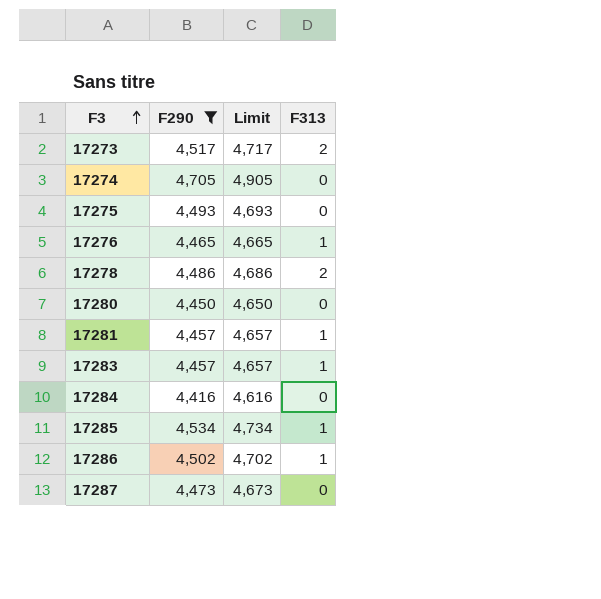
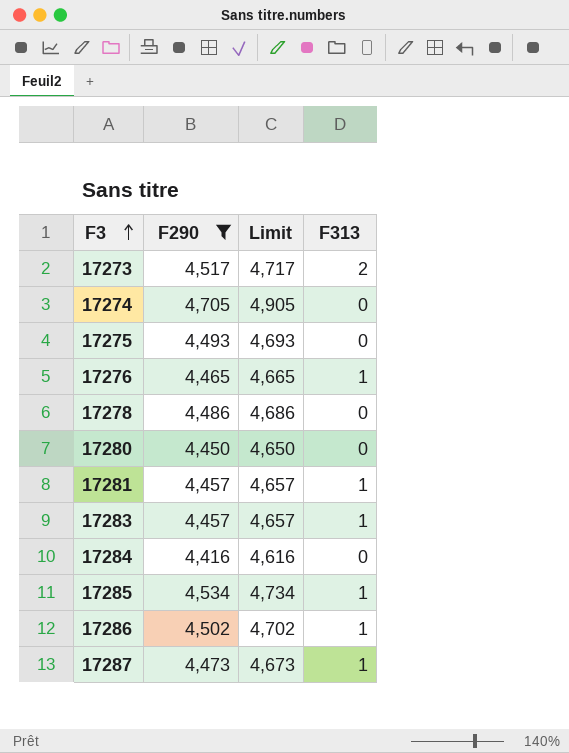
17278 | F313: 2 -> 0
17287 | F313: 0 -> 1

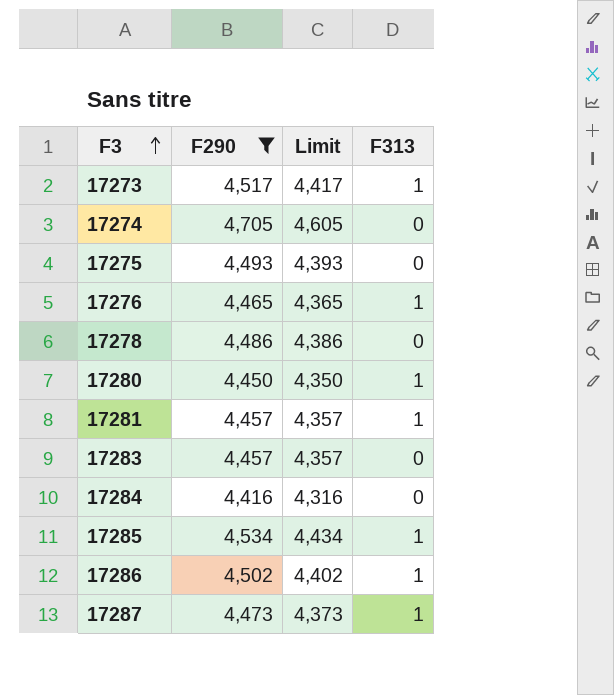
column Limit | formula: [F290] + 200 -> [F290] - 100
17273 | F313: 2 -> 1
17280 | F313: 0 -> 1
17283 | F313: 1 -> 0

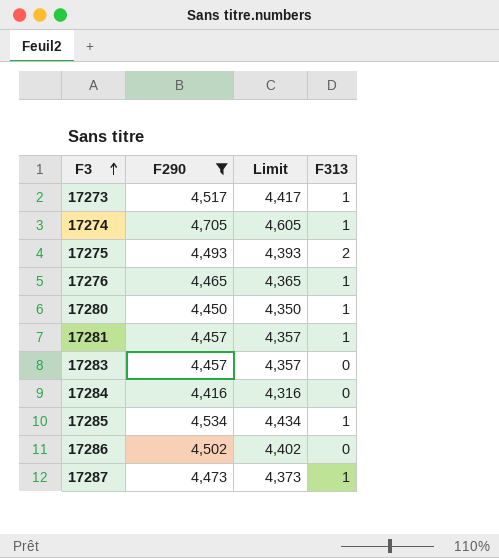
row 17278: 4,486 | 4,386 | 0 -> none
17274 | F313: 0 -> 1
17275 | F313: 0 -> 2
17286 | F313: 1 -> 0

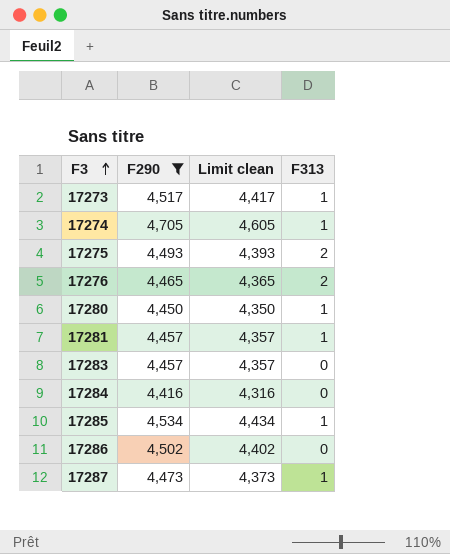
column name: Limit -> Limit clean
17276 | F313: 1 -> 2

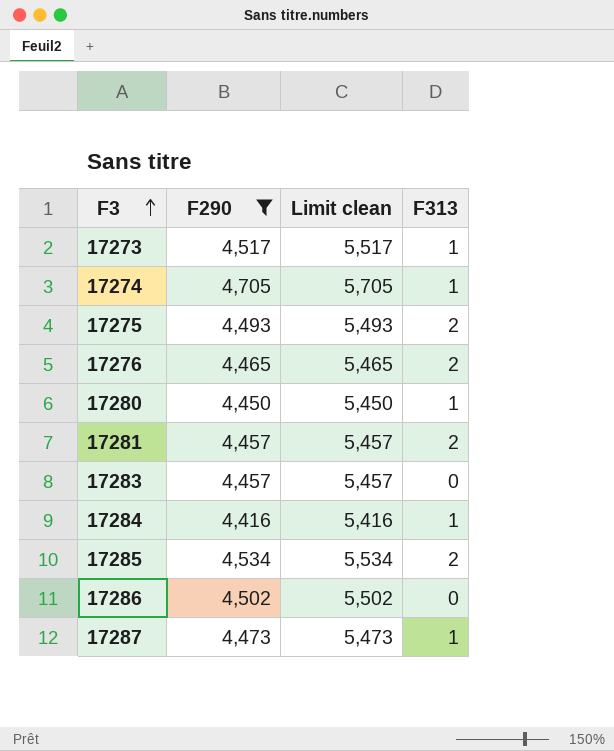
column Limit clean | formula: [F290] - 100 -> [F290] + 1000
17281 | F313: 1 -> 2
17284 | F313: 0 -> 1
17285 | F313: 1 -> 2

